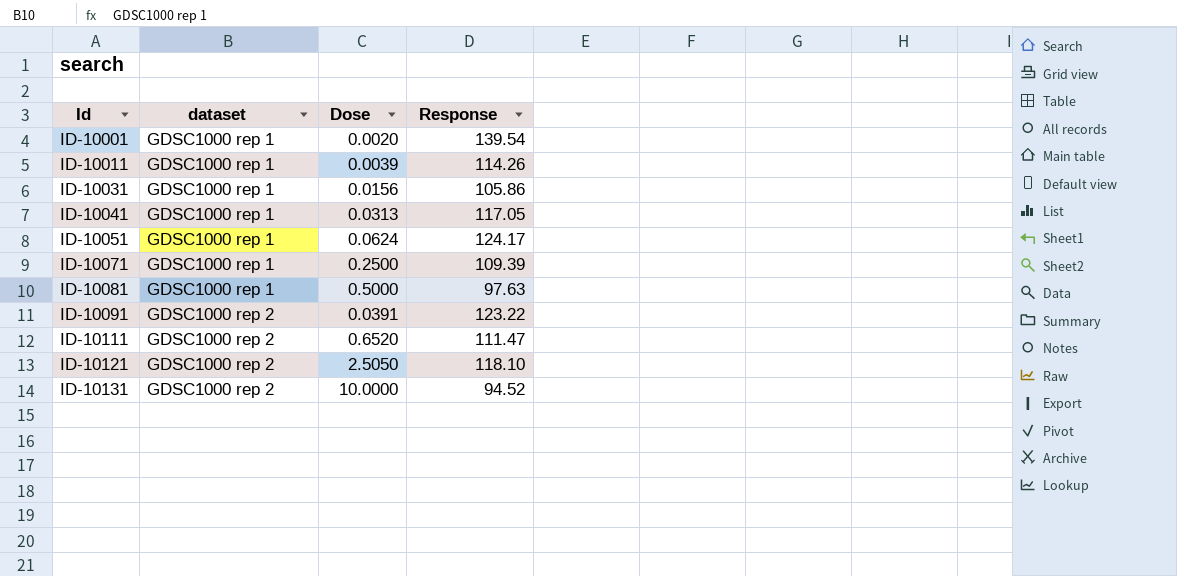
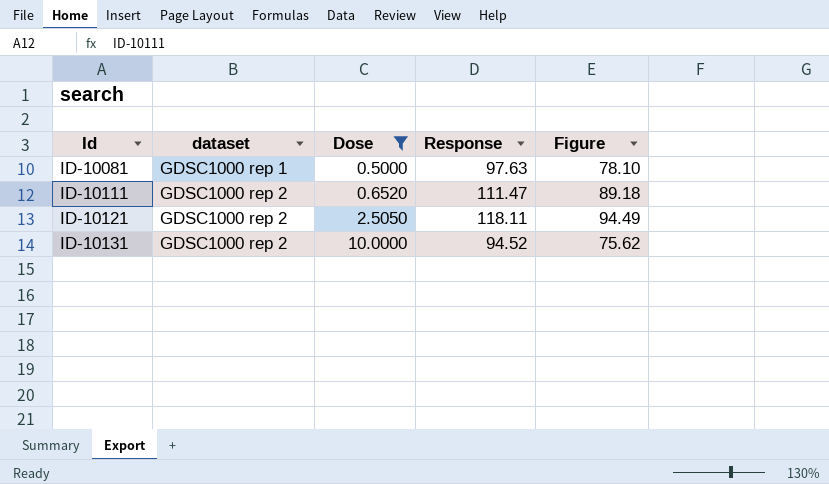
filter: none -> Dose >= 0.5000
column Figure | formula: none -> [Response] * 0.8
ID-10121 | Response: 118.10 -> 118.11

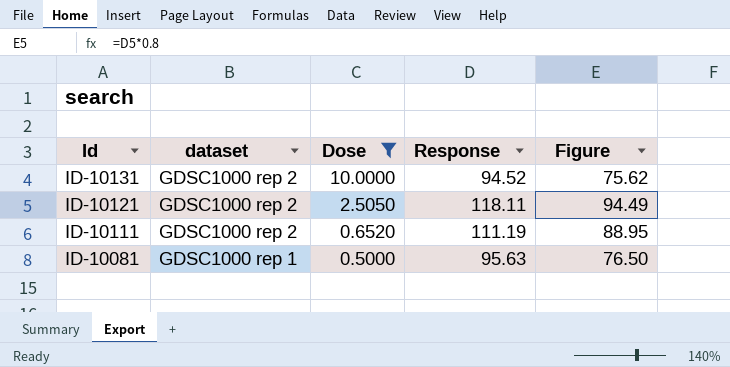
row order: Id ascending -> Id descending
ID-10111 | Response: 111.47 -> 111.19
ID-10111 | Figure: 89.18 -> 88.95
ID-10081 | Response: 97.63 -> 95.63
ID-10081 | Figure: 78.10 -> 76.50

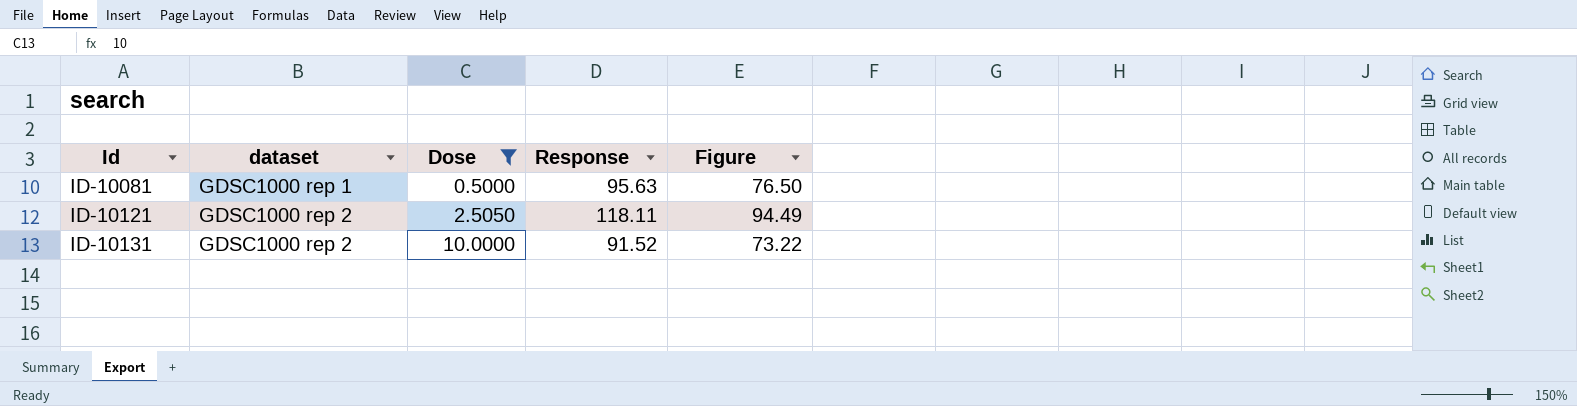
row order: Id descending -> Id ascending
row ID-10111: GDSC1000 rep 2 | 0.6520 | 111.19 | 88.95 -> none
ID-10131 | Response: 94.52 -> 91.52
ID-10131 | Figure: 75.62 -> 73.22

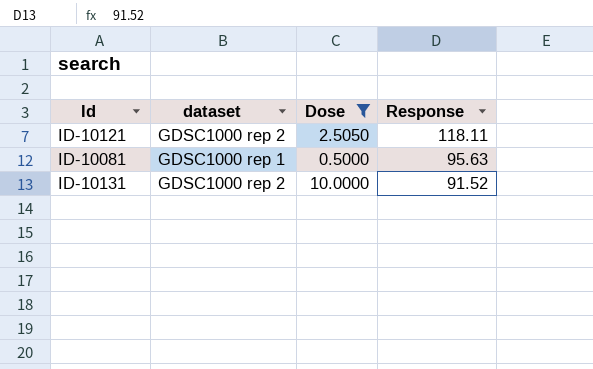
row order: Id ascending -> Response descending
column Figure | formula: [Response] * 0.8 -> none

